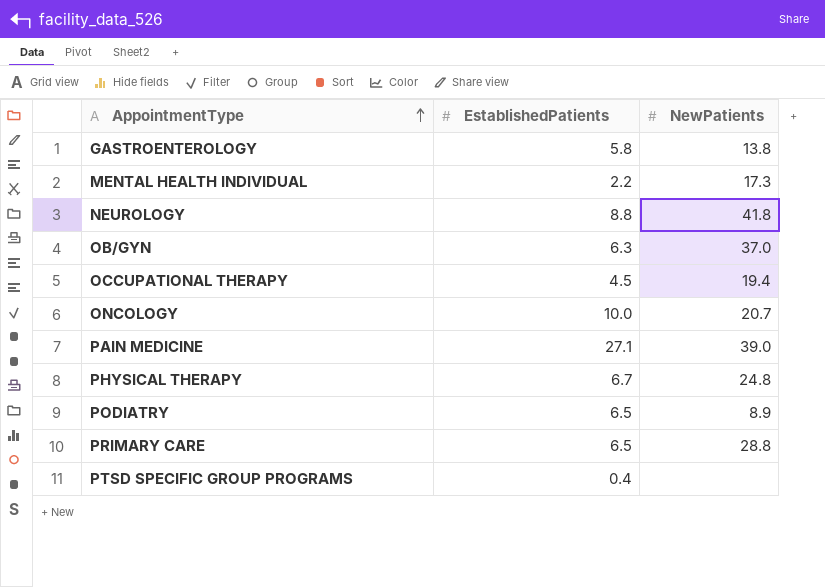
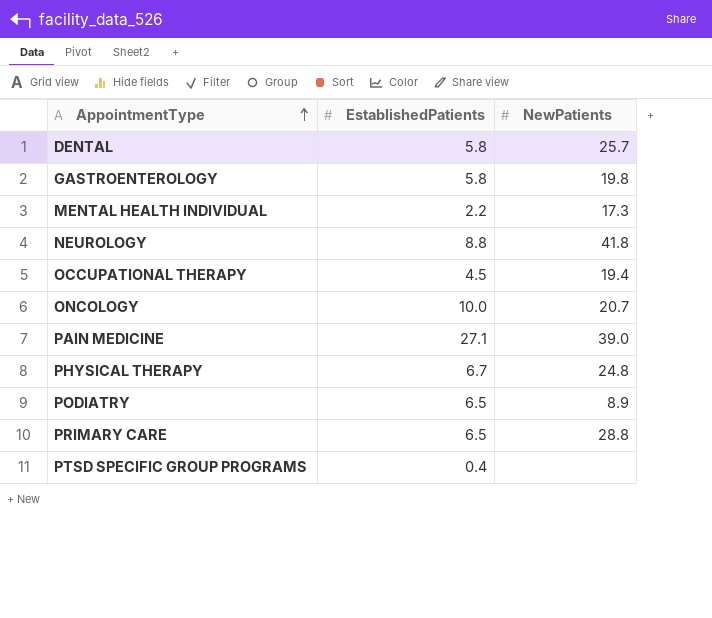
row OB/GYN: 6.3 | 37.0 -> none
row DENTAL: none -> 5.8 | 25.7
GASTROENTEROLOGY | NewPatients: 13.8 -> 19.8

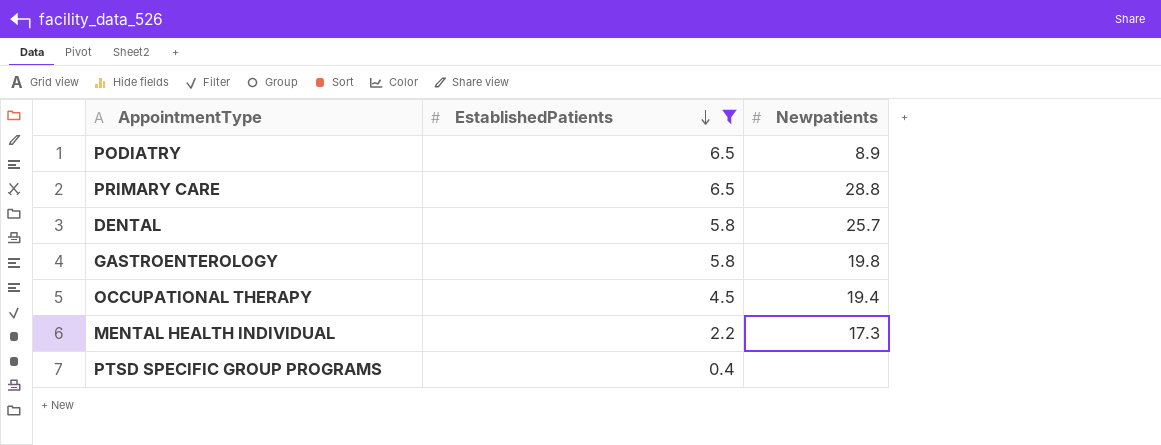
filter: none -> EstablishedPatients <= 6.5
row order: AppointmentType ascending -> EstablishedPatients descending
column name: NewPatients -> Newpatients

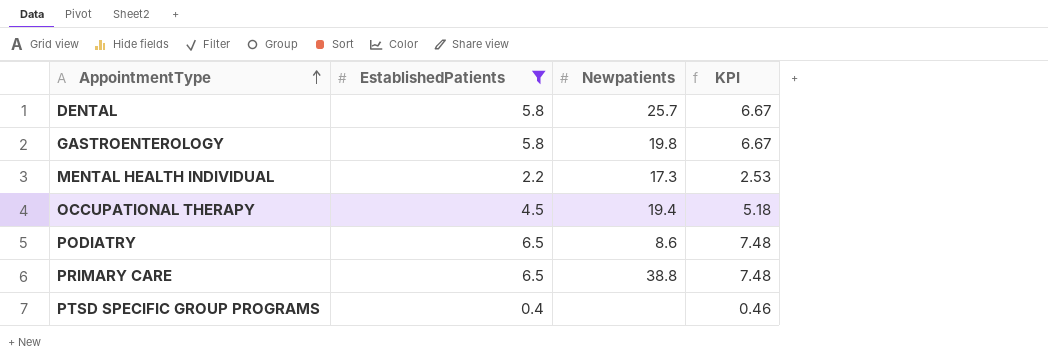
row order: EstablishedPatients descending -> AppointmentType ascending
column KPI | formula: none -> [EstablishedPatients] * 1.15
PODIATRY | Newpatients: 8.9 -> 8.6
PRIMARY CARE | Newpatients: 28.8 -> 38.8

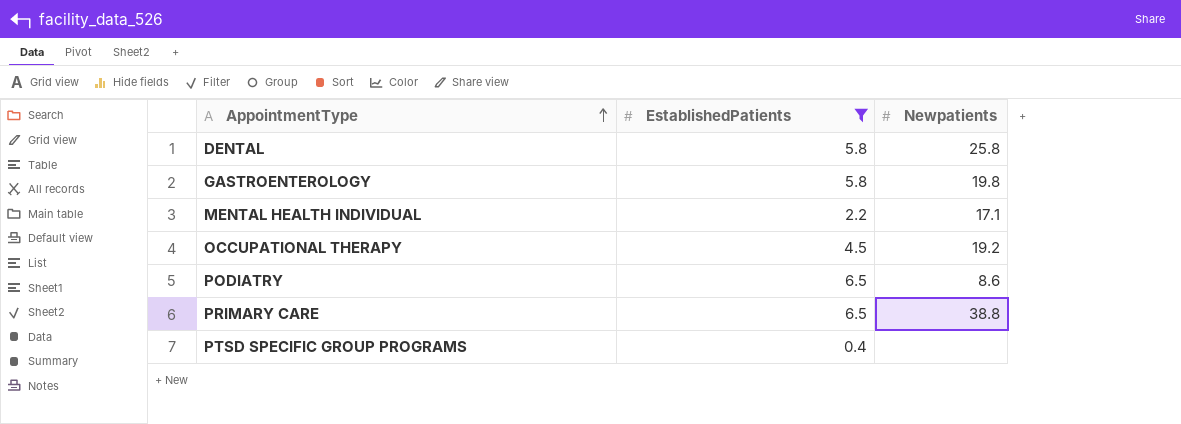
column KPI | formula: [EstablishedPatients] * 1.15 -> none
DENTAL | Newpatients: 25.7 -> 25.8
MENTAL HEALTH INDIVIDUAL | Newpatients: 17.3 -> 17.1
OCCUPATIONAL THERAPY | Newpatients: 19.4 -> 19.2

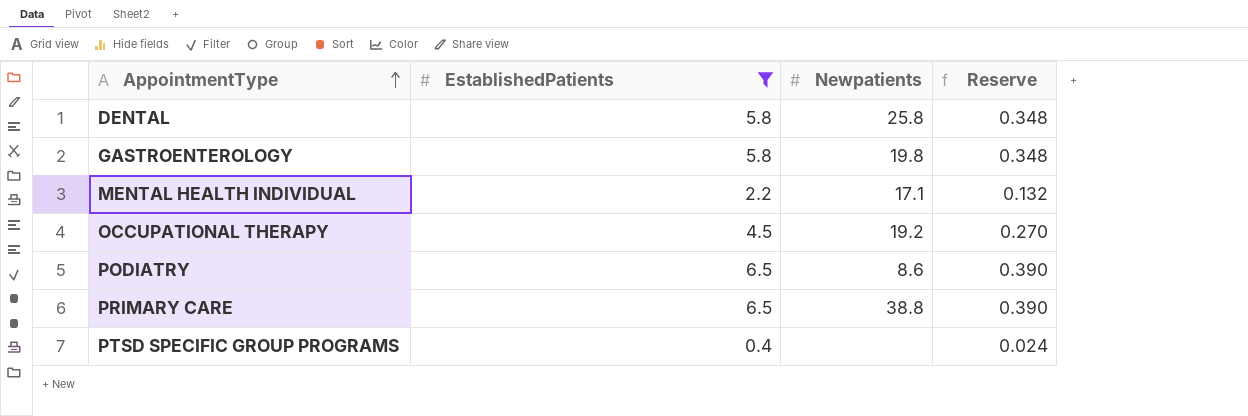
column Reserve | formula: none -> [EstablishedPatients] * 0.06

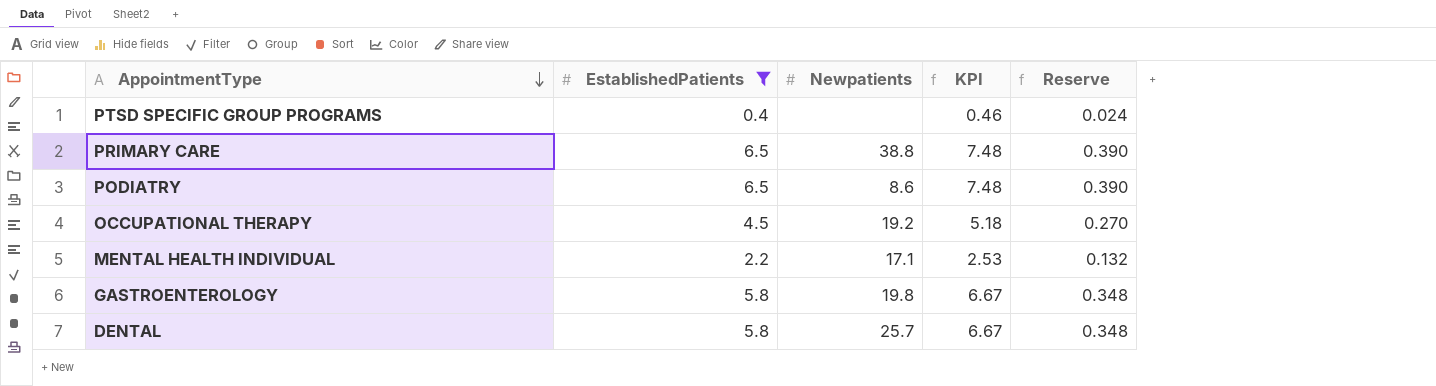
row order: AppointmentType ascending -> AppointmentType descending
column KPI | formula: none -> [EstablishedPatients] * 1.15
DENTAL | Newpatients: 25.8 -> 25.7

